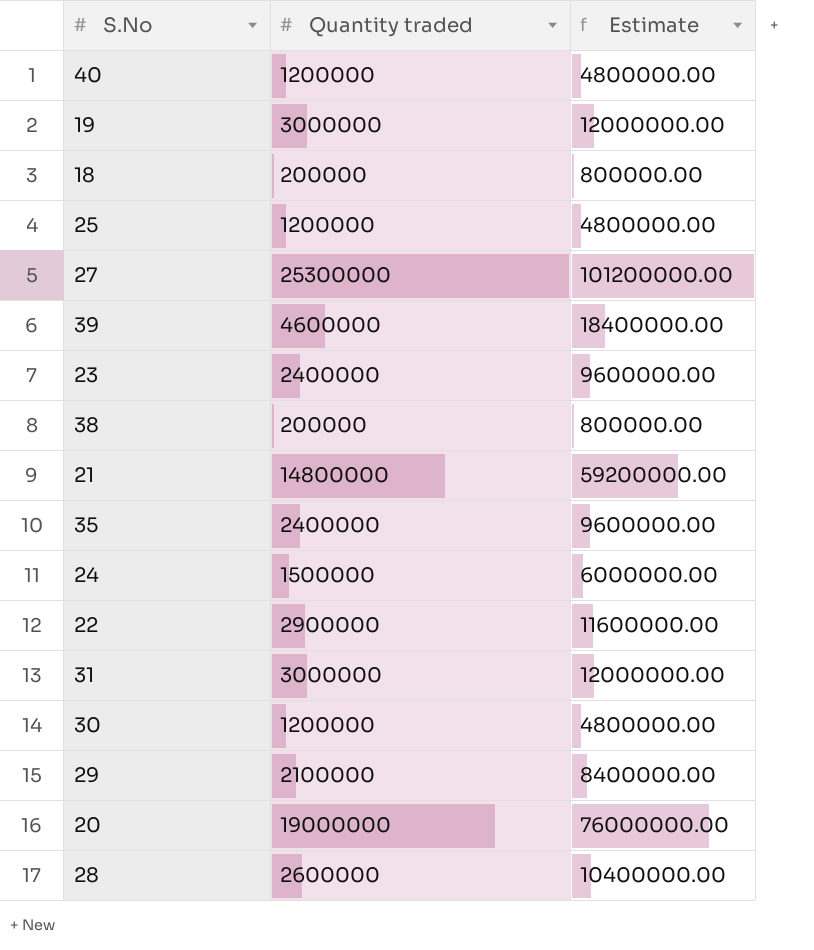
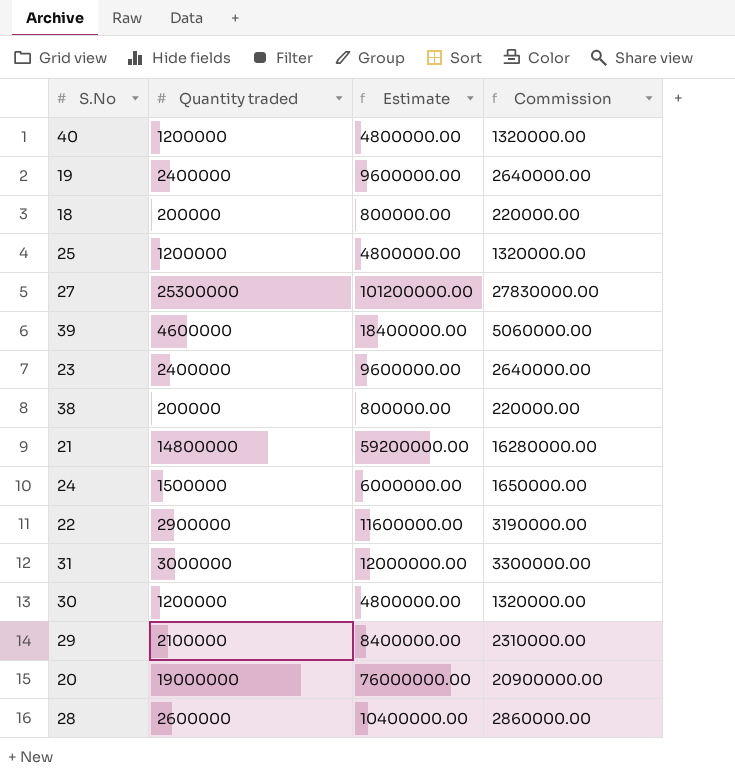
column Commission | formula: none -> [Quantity traded] * 1.1
row 35: 2400000 | 9600000.00 -> none
19 | Quantity traded: 3000000 -> 2400000
19 | Estimate: 12000000.00 -> 9600000.00

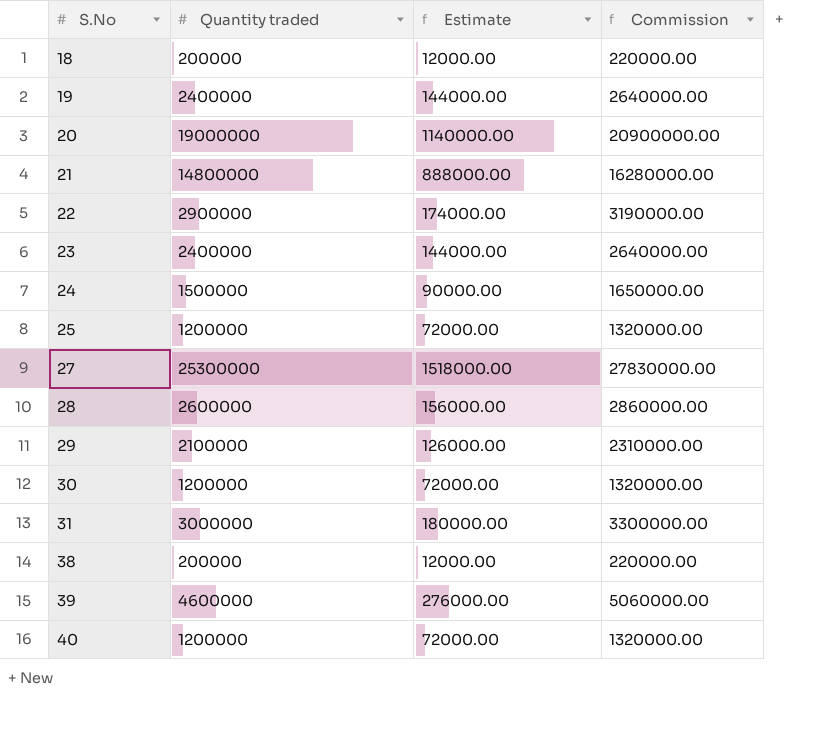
row order: none -> S.No ascending
column Estimate | formula: [Quantity traded] * 4 -> [Quantity traded] * 0.06

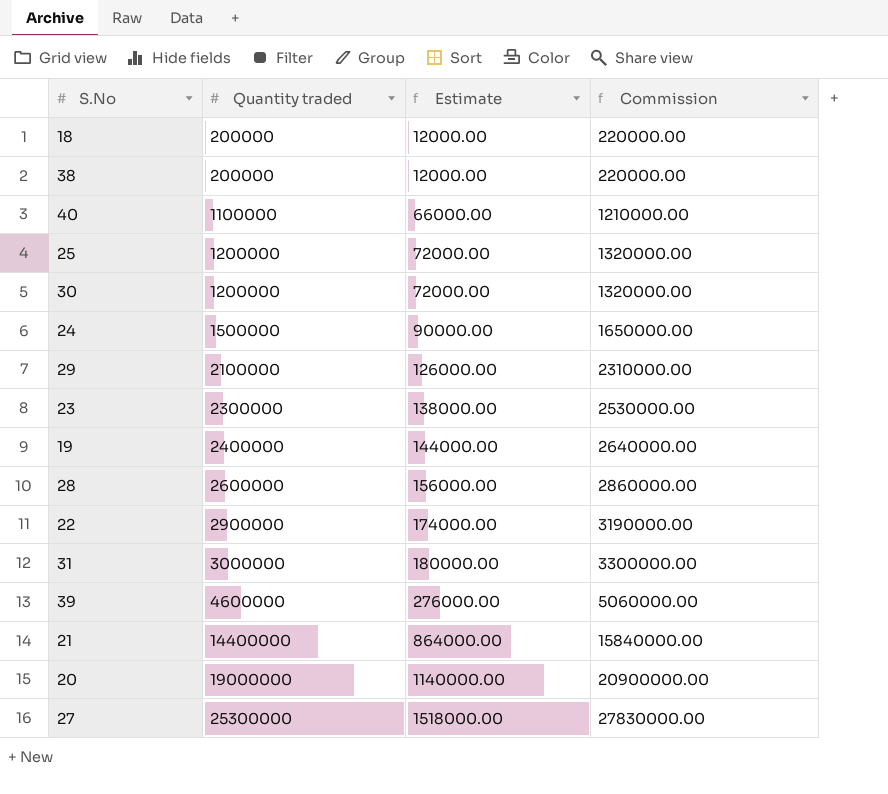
row order: S.No ascending -> Quantity traded ascending
40 | Quantity traded: 1200000 -> 1100000
40 | Estimate: 72000.00 -> 66000.00
40 | Commission: 1320000.00 -> 1210000.00
23 | Quantity traded: 2400000 -> 2300000
23 | Estimate: 144000.00 -> 138000.00
23 | Commission: 2640000.00 -> 2530000.00
21 | Quantity traded: 14800000 -> 14400000
21 | Estimate: 888000.00 -> 864000.00
21 | Commission: 16280000.00 -> 15840000.00

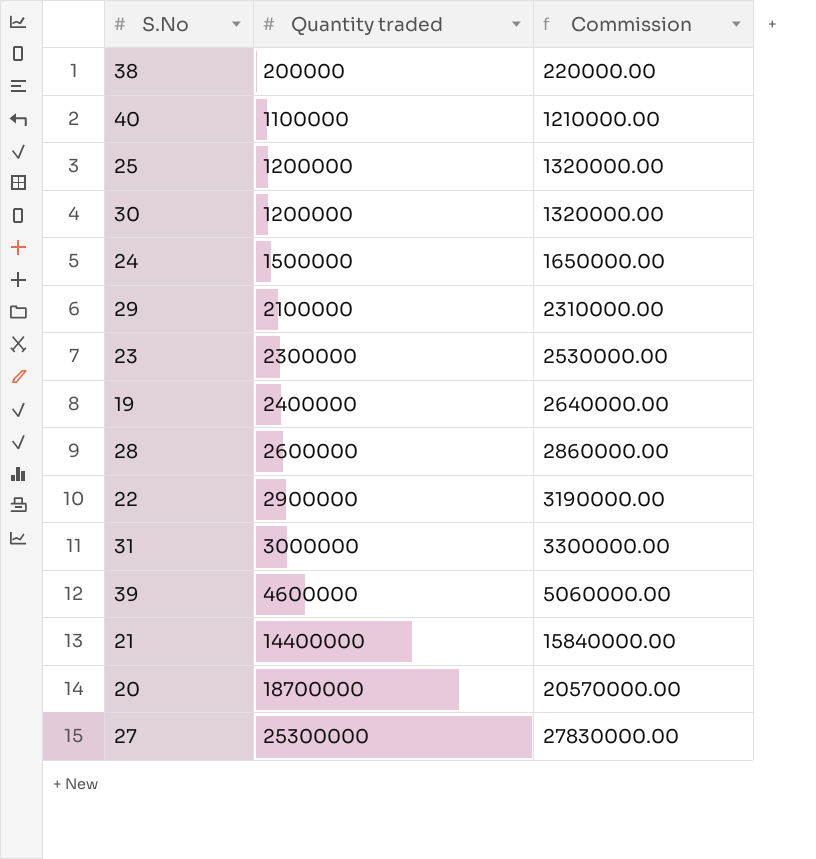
column Estimate | formula: [Quantity traded] * 0.06 -> none
row 18: 200000 | 12000.00 | 220000.00 -> none
20 | Quantity traded: 19000000 -> 18700000
20 | Commission: 20900000.00 -> 20570000.00

